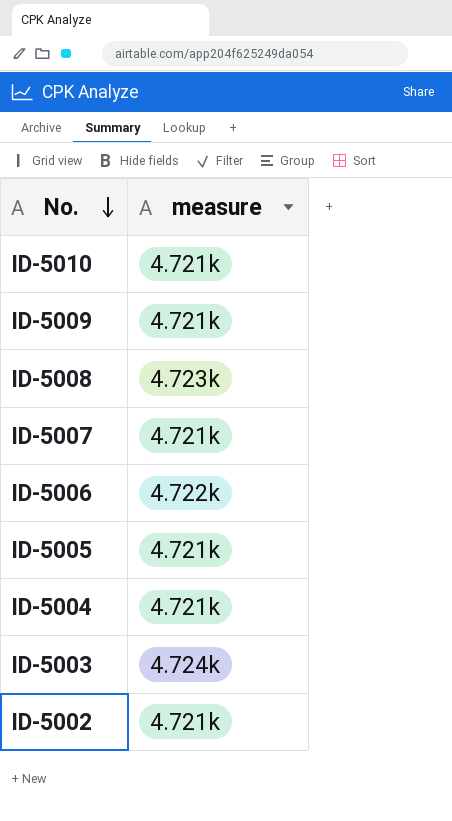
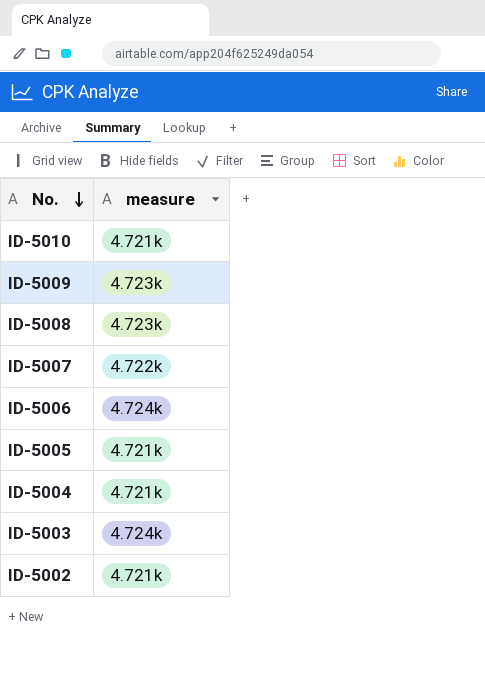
ID-5009 | measure: 4.721k -> 4.723k
ID-5007 | measure: 4.721k -> 4.722k
ID-5006 | measure: 4.722k -> 4.724k

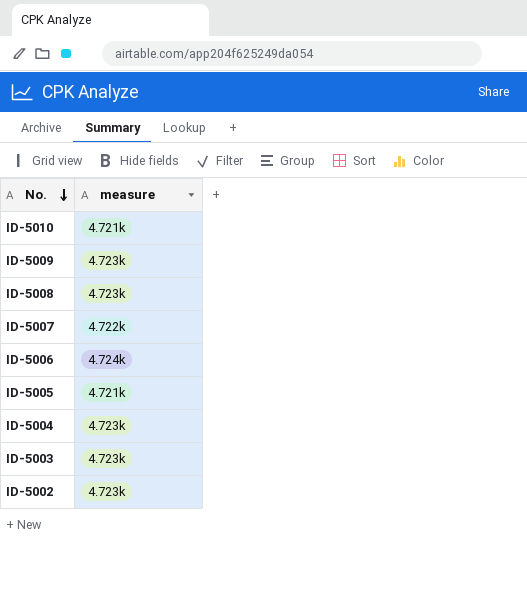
ID-5004 | measure: 4.721k -> 4.723k
ID-5003 | measure: 4.724k -> 4.723k
ID-5002 | measure: 4.721k -> 4.723k

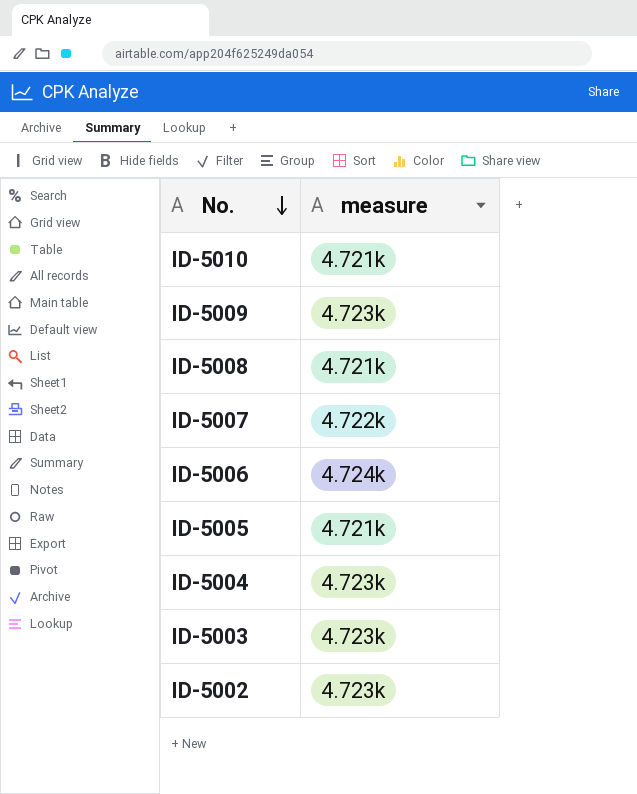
ID-5008 | measure: 4.723k -> 4.721k

